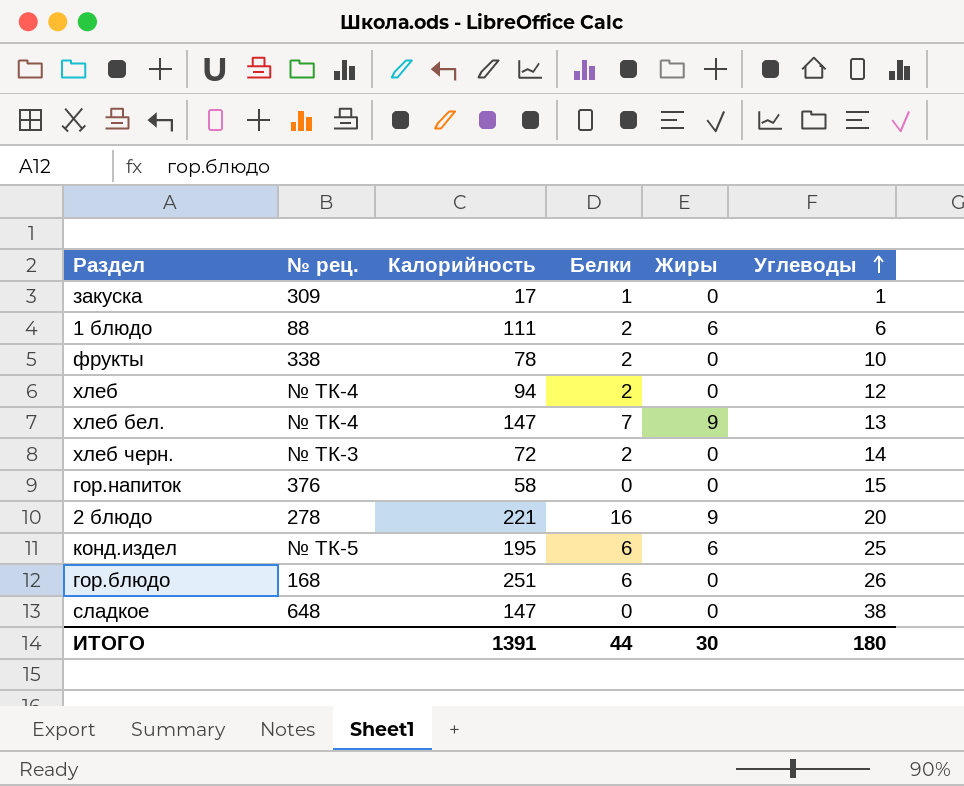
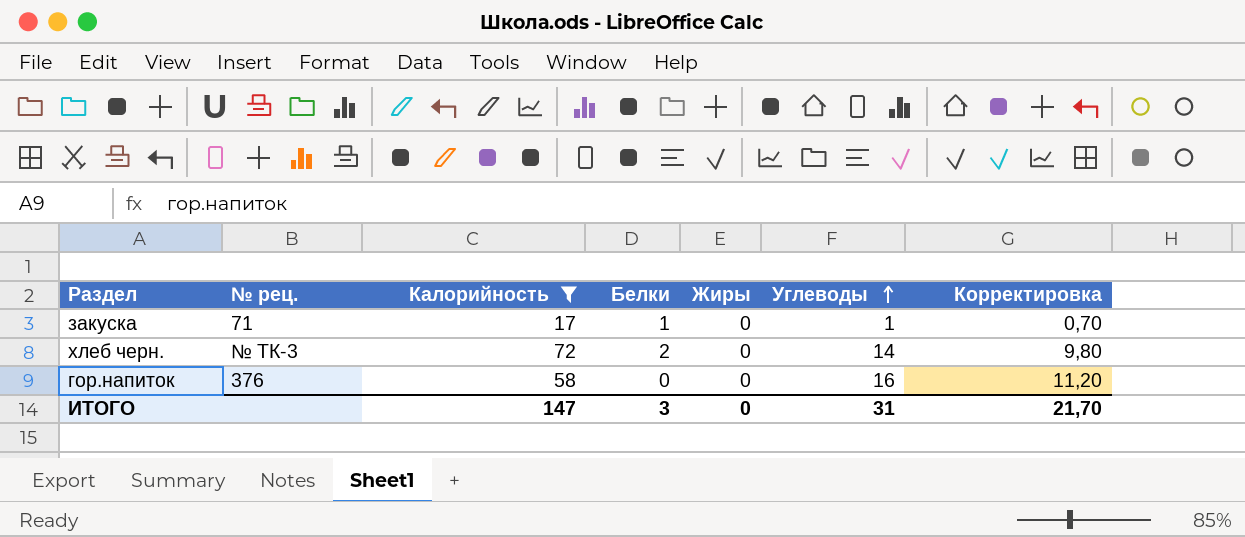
filter: none -> Калорийность <= 72
column Корректировка | formula: none -> [Углеводы] * 0,7
закуска | № рец.: 309 -> 71
гор.напиток | Углеводы: 15 -> 16
ИТОГО | Калорийность: 1391 -> 147
ИТОГО | Белки: 44 -> 3
ИТОГО | Жиры: 30 -> 0
ИТОГО | Углеводы: 180 -> 31

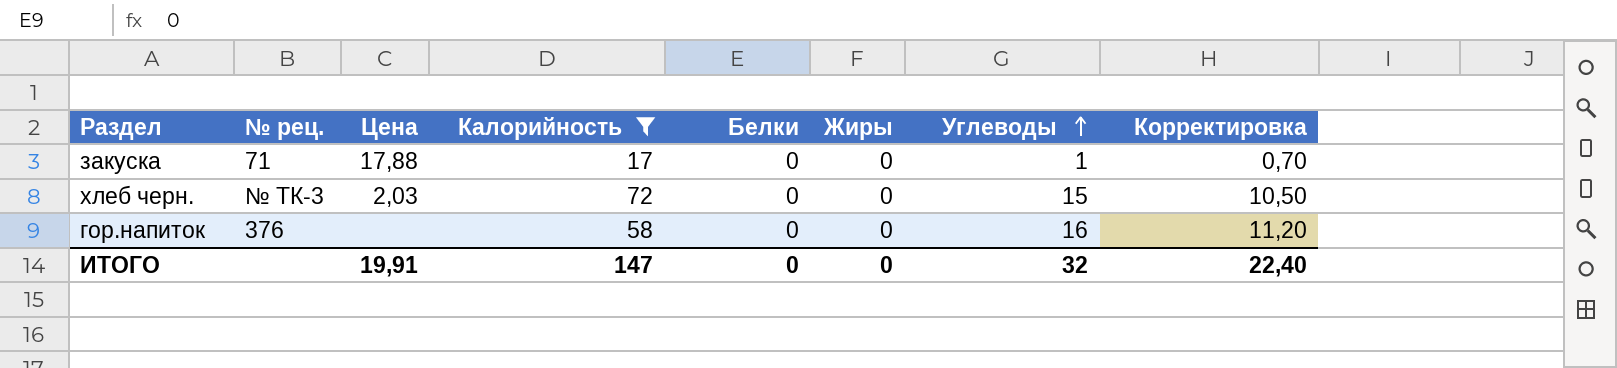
column Цена | position: none -> 3
закуска | Белки: 1 -> 0
хлеб черн. | Белки: 2 -> 0
хлеб черн. | Углеводы: 14 -> 15
хлеб черн. | Корректировка: 9,80 -> 10,50
ИТОГО | Белки: 3 -> 0
ИТОГО | Углеводы: 31 -> 32
ИТОГО | Корректировка: 21,70 -> 22,40

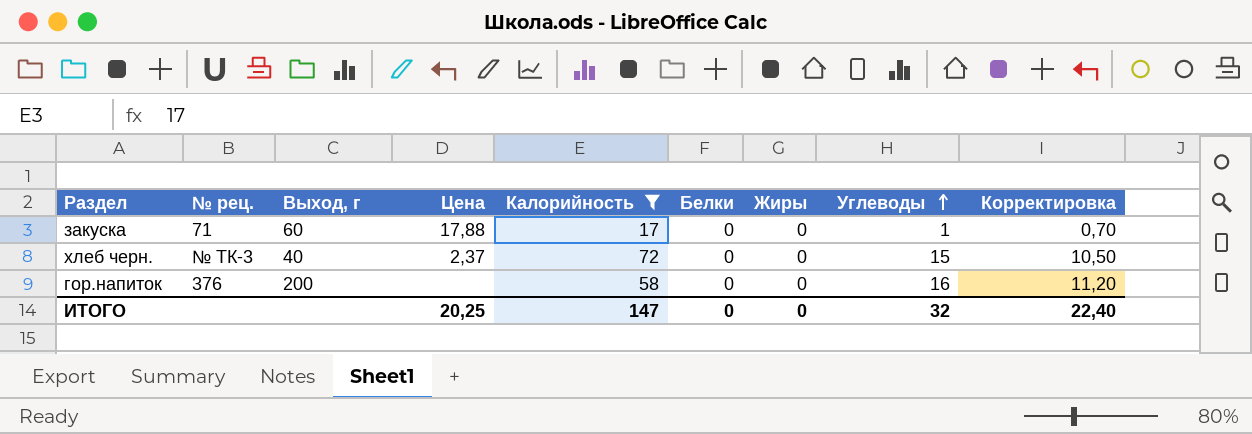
column Выход, г | position: none -> 3
хлеб черн. | Цена: 2,03 -> 2,37
ИТОГО | Цена: 19,91 -> 20,25

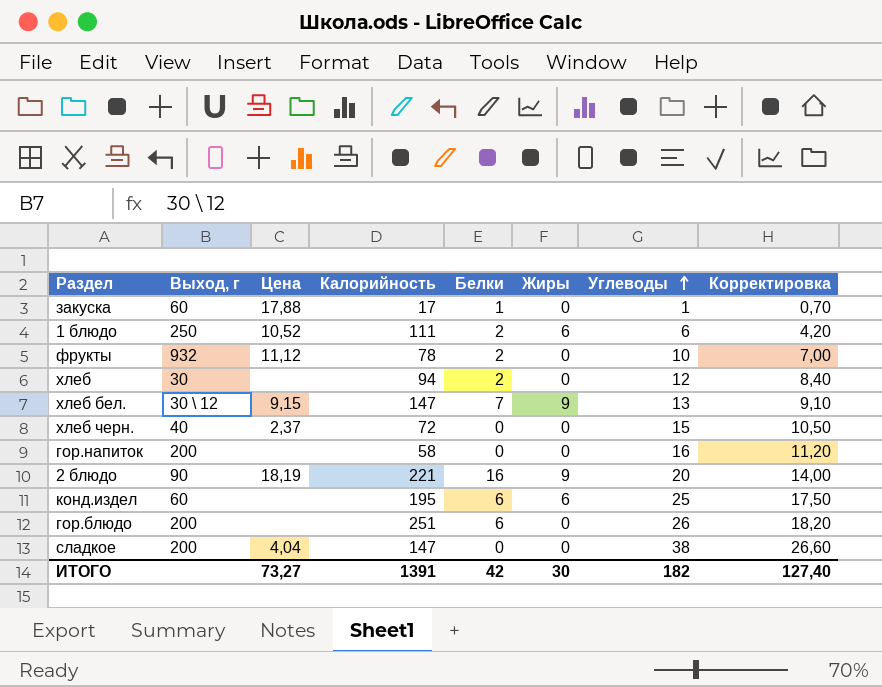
filter: Калорийность <= 72 -> none
column № рец. | position: 2 -> none
закуска | Белки: 0 -> 1
ИТОГО | Цена: 20,25 -> 73,27
ИТОГО | Калорийность: 147 -> 1391
ИТОГО | Белки: 0 -> 42
ИТОГО | Жиры: 0 -> 30
ИТОГО | Углеводы: 32 -> 182
ИТОГО | Корректировка: 22,40 -> 127,40

